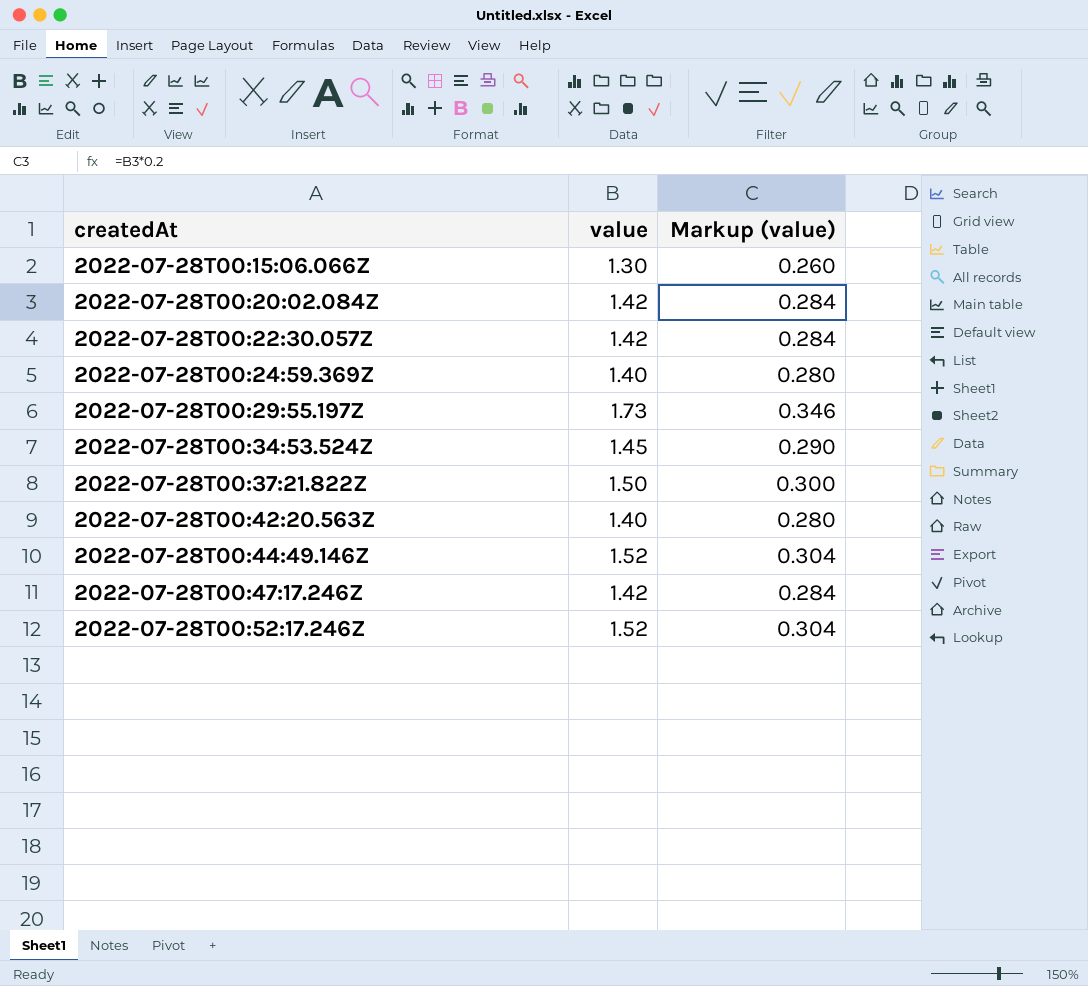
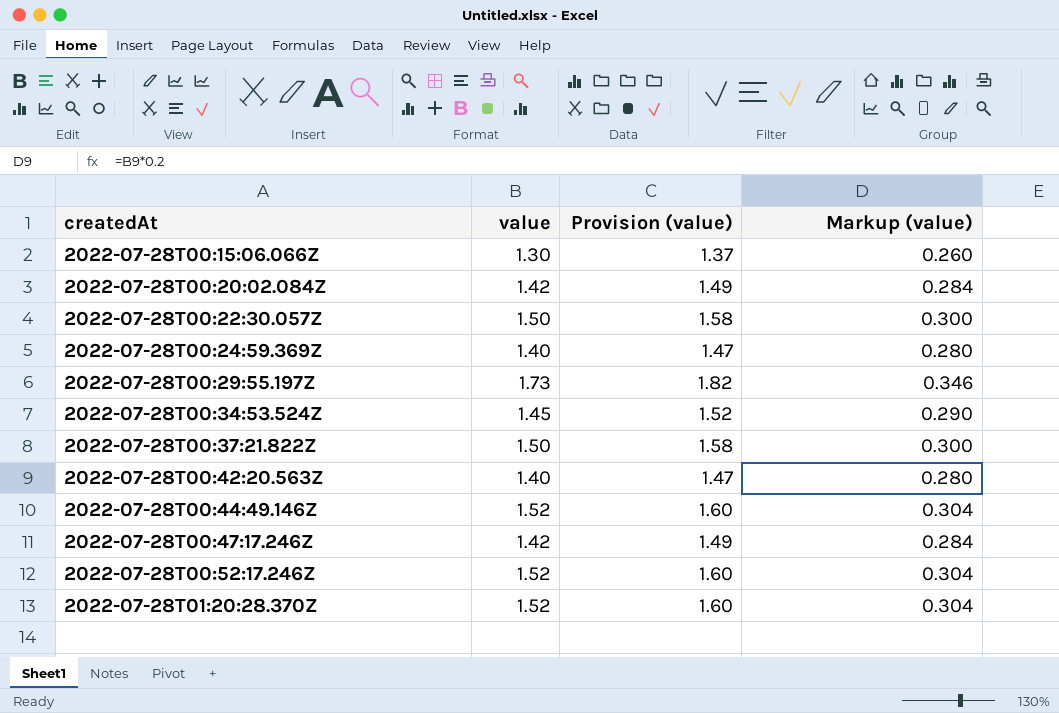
column Provision (value) | formula: none -> [value] * 1.05
2022-07-28T00:22:30.057Z | value: 1.42 -> 1.50
2022-07-28T00:22:30.057Z | Markup (value): 0.284 -> 0.300
row 2022-07-28T01:20:28.370Z: none -> 1.52 | 1.60 | 0.304

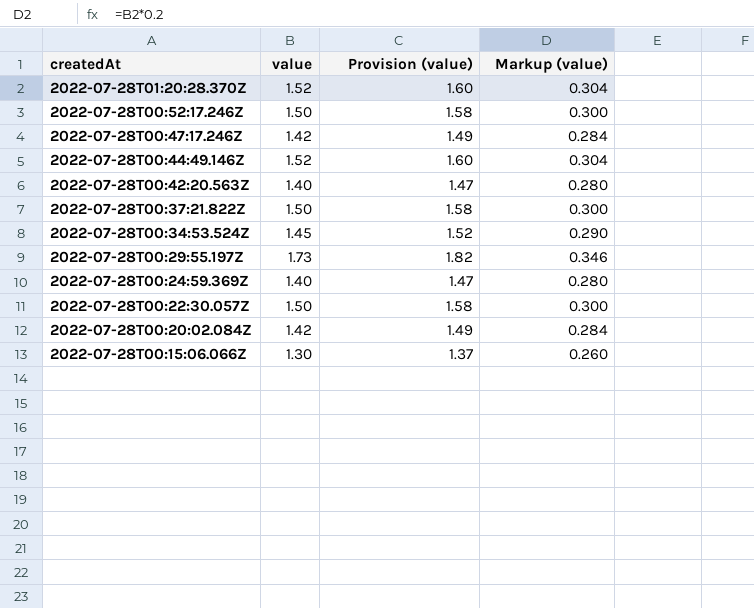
row order: createdAt ascending -> createdAt descending
2022-07-28T00:52:17.246Z | value: 1.52 -> 1.50
2022-07-28T00:52:17.246Z | Provision (value): 1.60 -> 1.58
2022-07-28T00:52:17.246Z | Markup (value): 0.304 -> 0.300

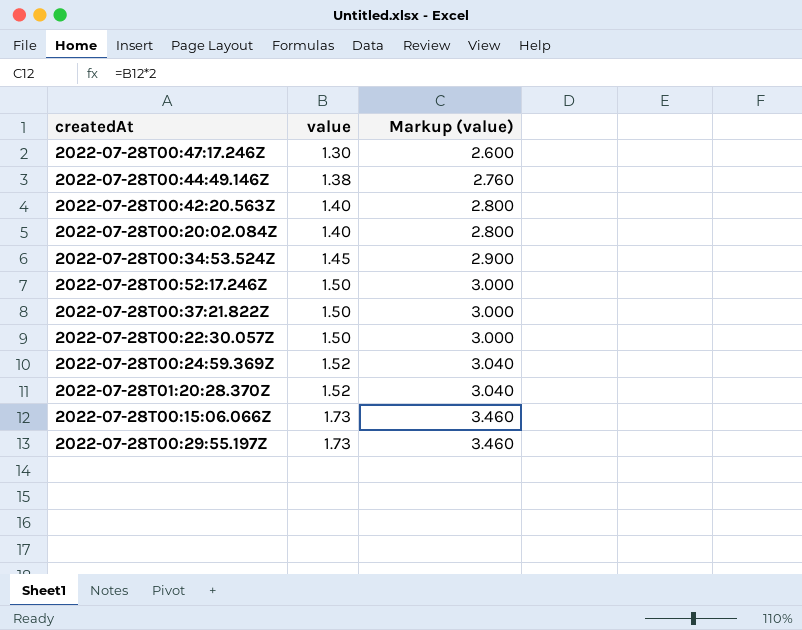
row order: createdAt descending -> value ascending
column Provision (value) | formula: [value] * 1.05 -> none
column Markup (value) | formula: [value] * 0.2 -> [value] * 2
2022-07-28T00:47:17.246Z | value: 1.42 -> 1.30
2022-07-28T00:44:49.146Z | value: 1.52 -> 1.38
2022-07-28T00:20:02.084Z | value: 1.42 -> 1.40
2022-07-28T00:24:59.369Z | value: 1.40 -> 1.52
2022-07-28T00:15:06.066Z | value: 1.30 -> 1.73

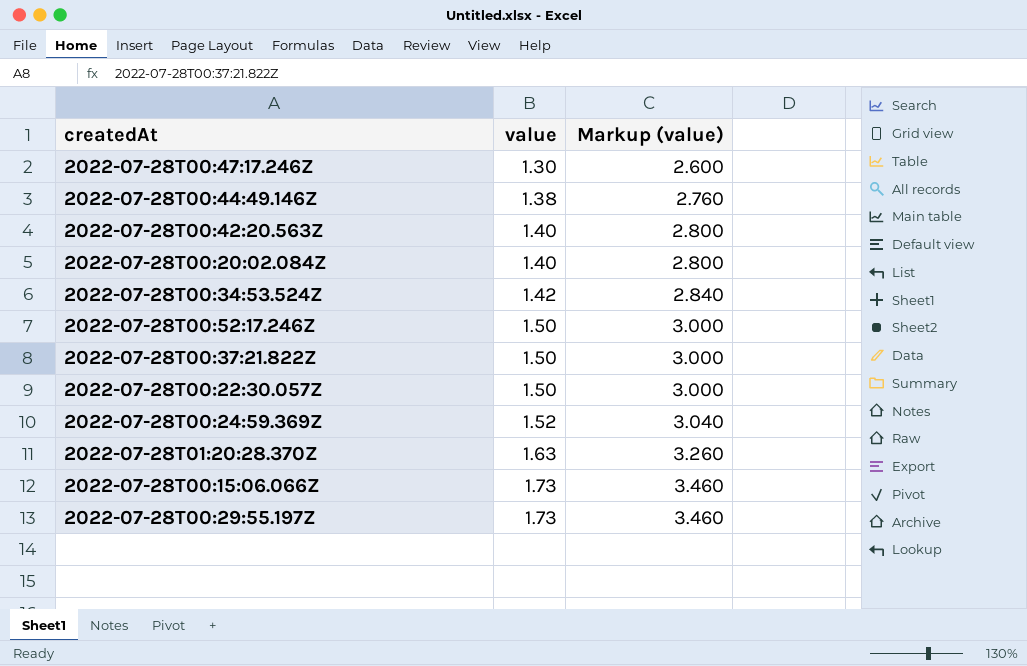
2022-07-28T00:34:53.524Z | value: 1.45 -> 1.42
2022-07-28T00:34:53.524Z | Markup (value): 2.900 -> 2.840
2022-07-28T01:20:28.370Z | value: 1.52 -> 1.63
2022-07-28T01:20:28.370Z | Markup (value): 3.040 -> 3.260

